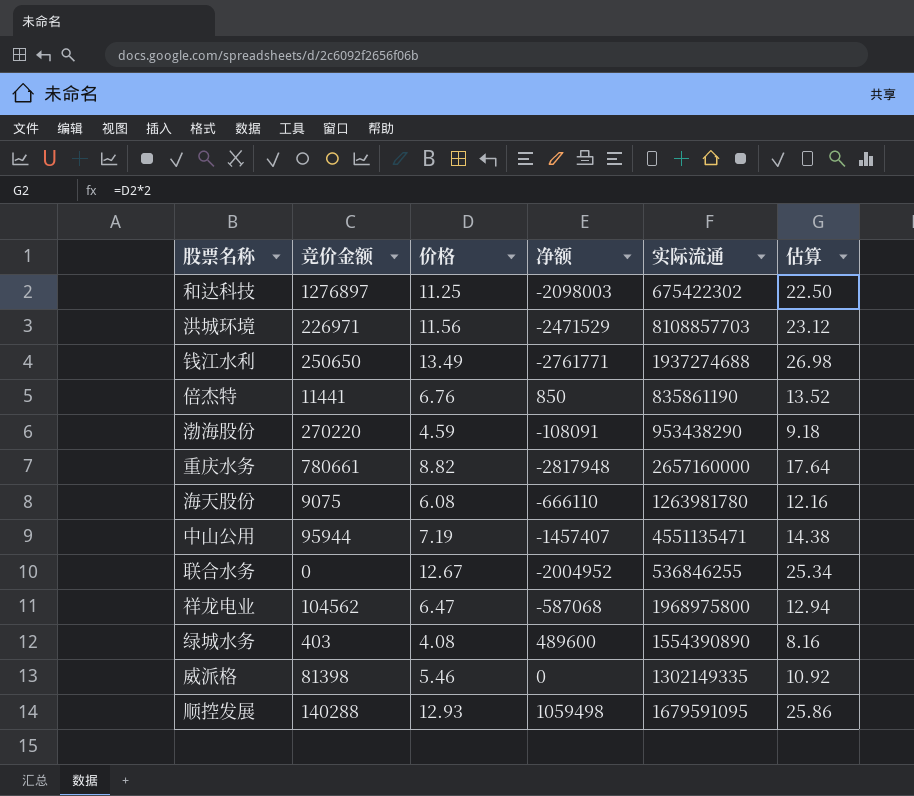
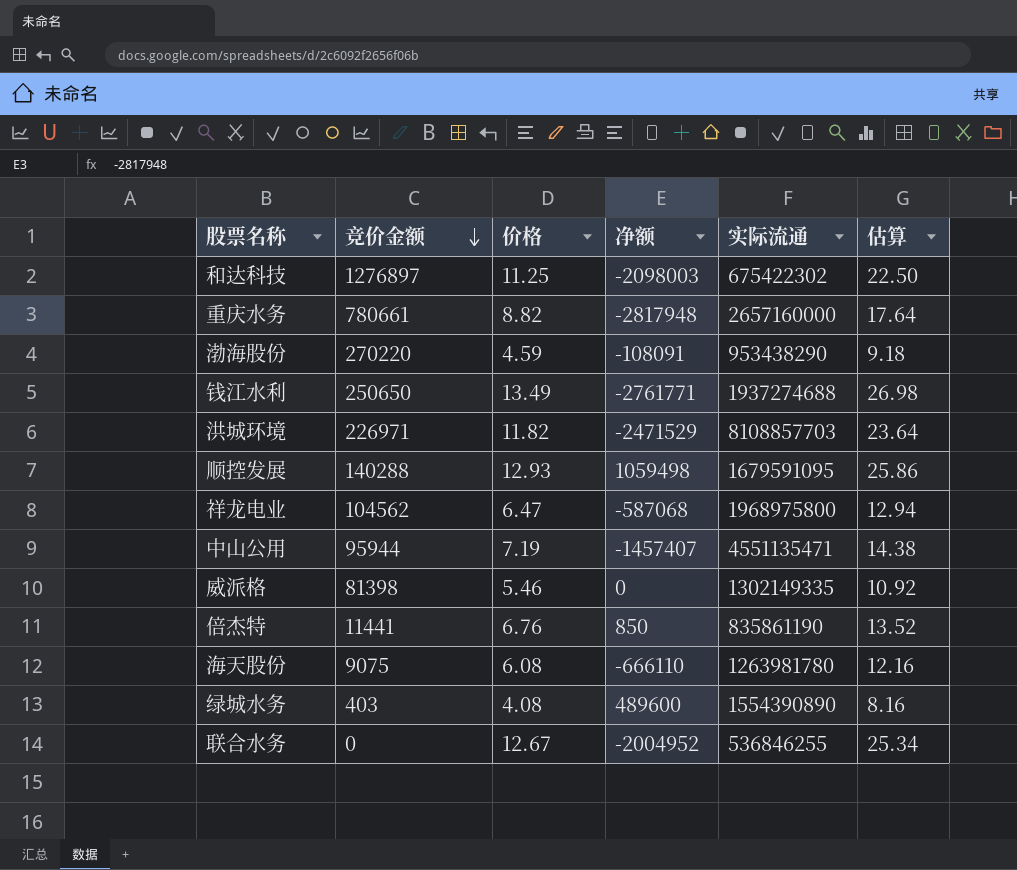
row order: none -> 竞价金额 descending
洪城环境 | 价格: 11.56 -> 11.82
洪城环境 | 估算: 23.12 -> 23.64

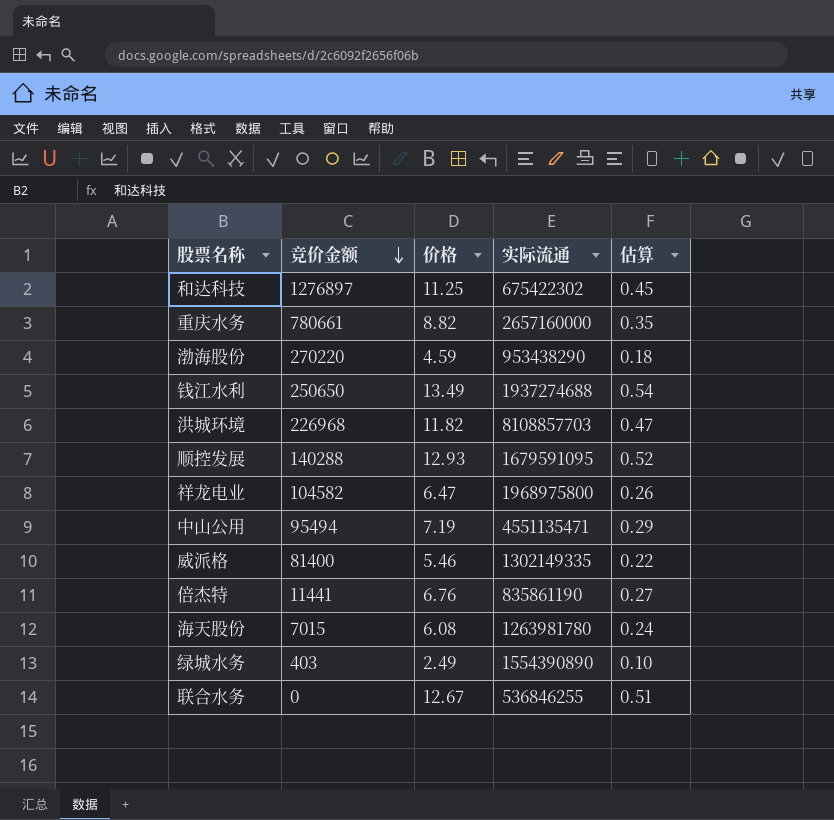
column 净额 | position: 4 -> none
column 估算 | formula: [价格] * 2 -> [价格] * 0.04
洪城环境 | 竞价金额: 226971 -> 226968
祥龙电业 | 竞价金额: 104562 -> 104582
中山公用 | 竞价金额: 95944 -> 95494
威派格 | 竞价金额: 81398 -> 81400
海天股份 | 竞价金额: 9075 -> 7015
绿城水务 | 价格: 4.08 -> 2.49

